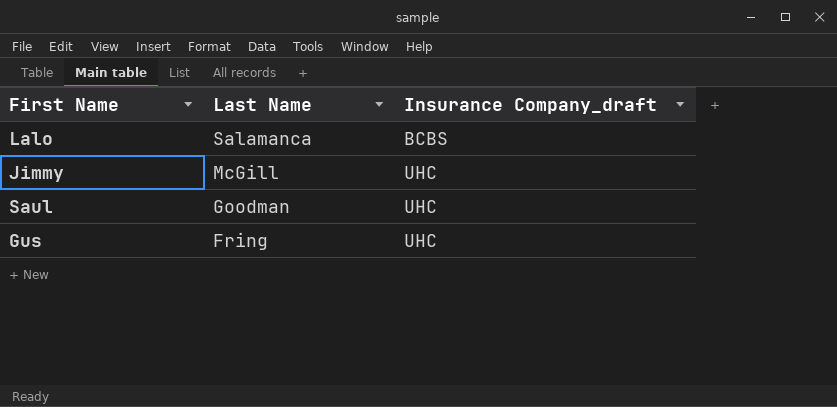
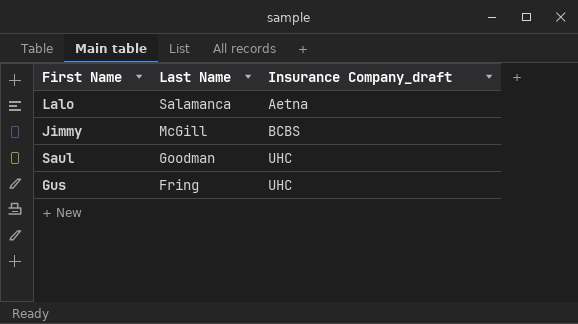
Lalo | Insurance Company_draft: BCBS -> Aetna
Jimmy | Insurance Company_draft: UHC -> BCBS

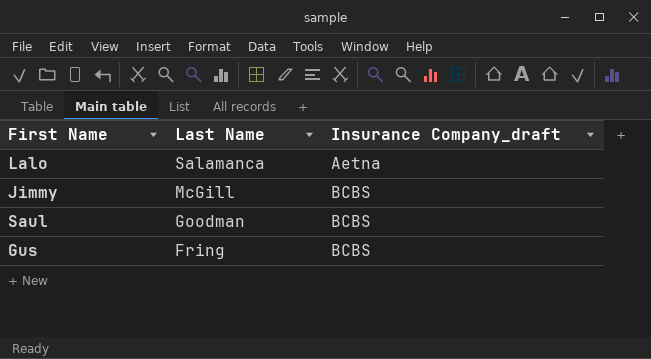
Saul | Insurance Company_draft: UHC -> BCBS
Gus | Insurance Company_draft: UHC -> BCBS

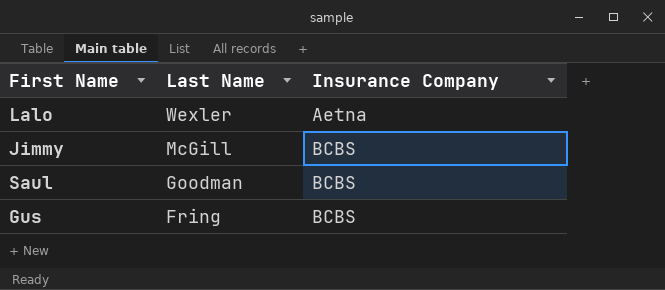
column name: Insurance Company_draft -> Insurance Company
Lalo | Last Name: Salamanca -> Wexler

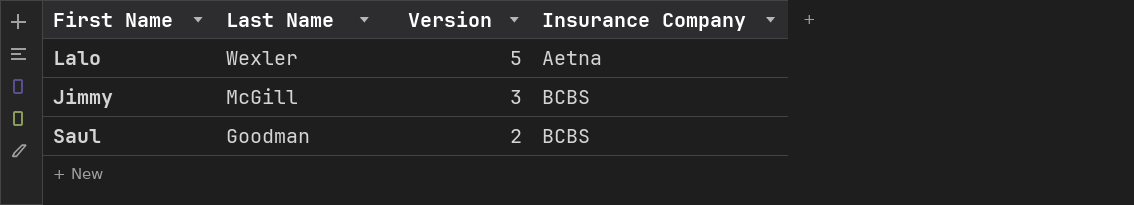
column Version | position: none -> 3
row Gus: Fring | BCBS -> none

